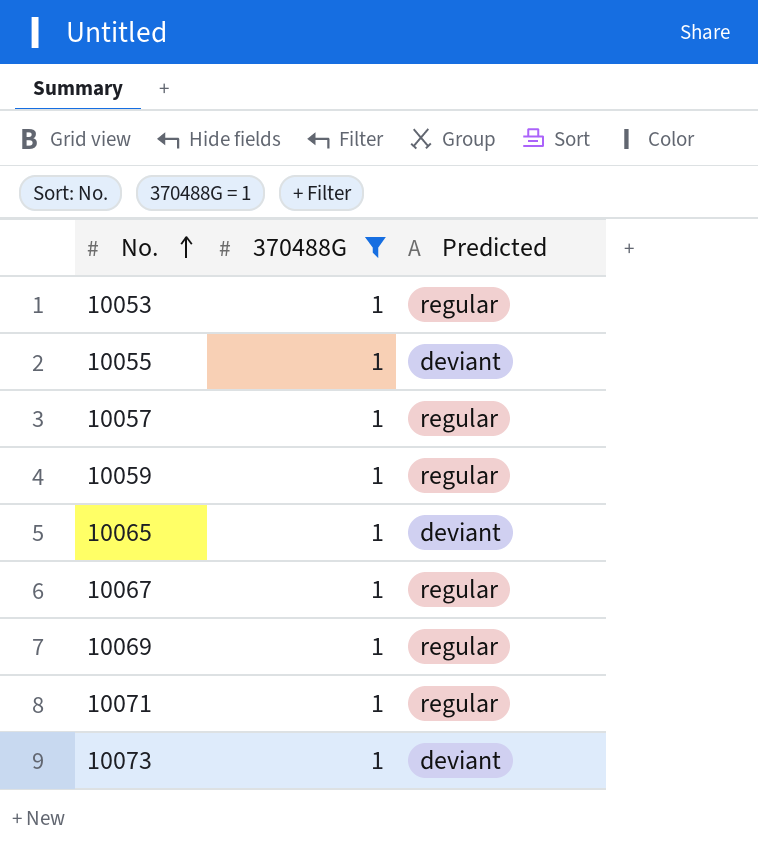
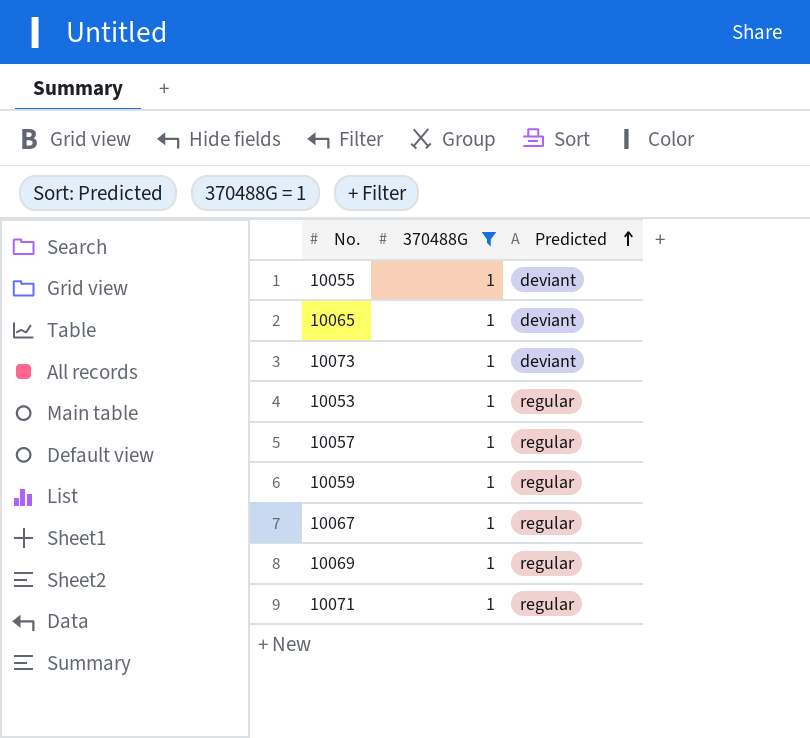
row order: No. ascending -> Predicted ascending

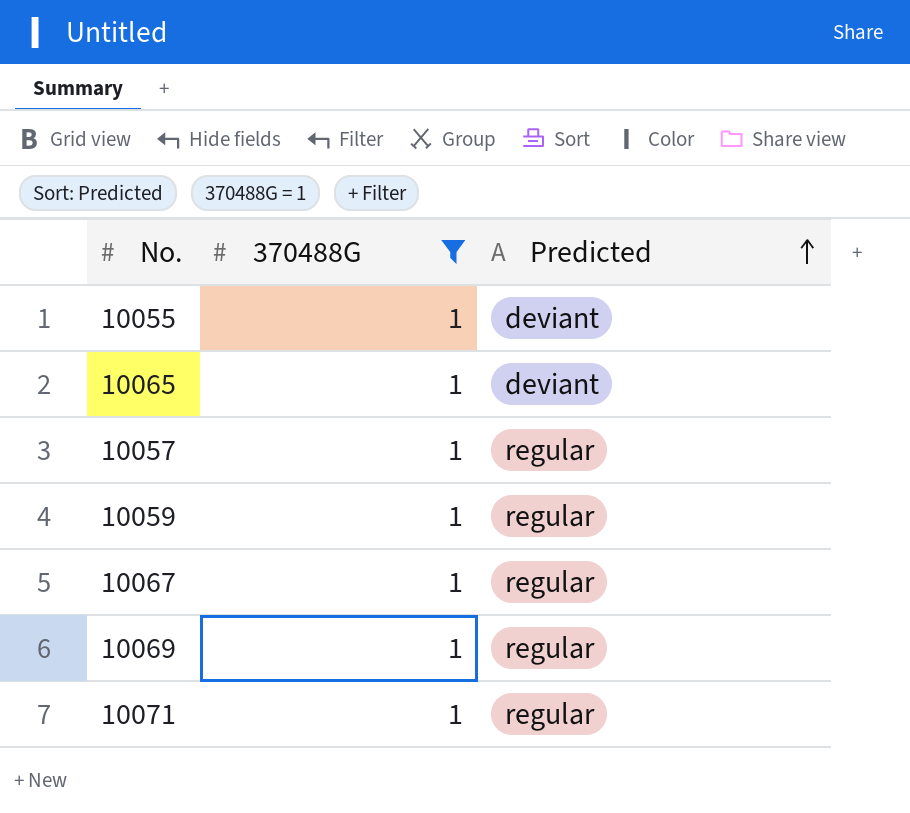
row 10073: 1 | deviant -> none
row 10053: 1 | regular -> none

